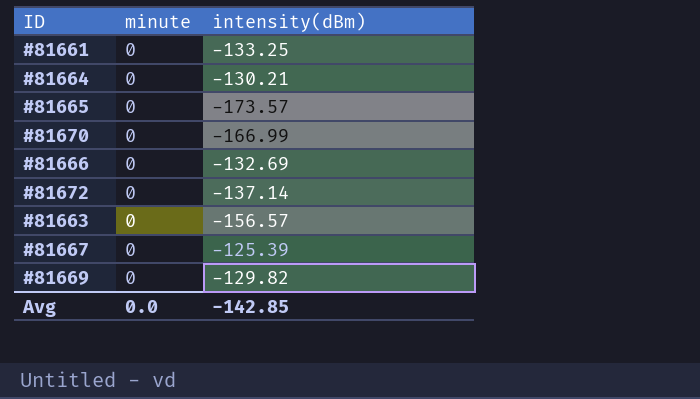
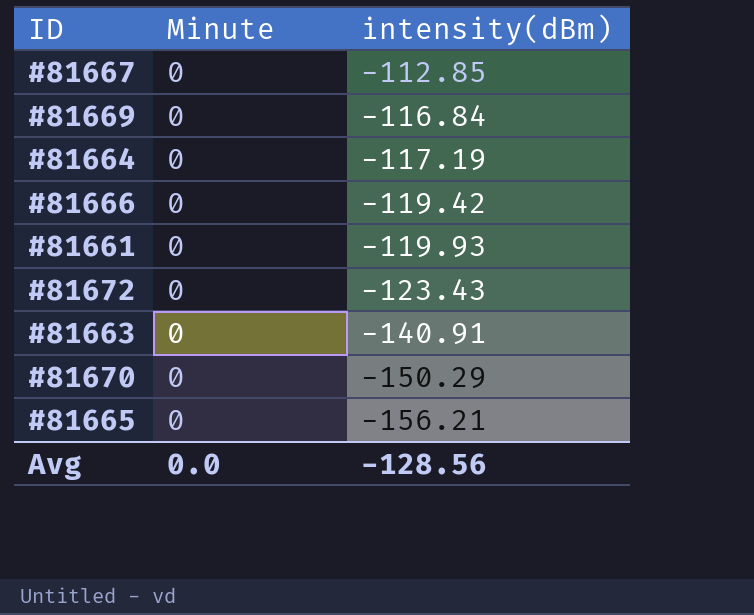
row order: none -> intensity(dBm) descending
column name: minute -> Minute
#81667 | intensity(dBm): -125.39 -> -112.85
#81669 | intensity(dBm): -129.82 -> -116.84
#81664 | intensity(dBm): -130.21 -> -117.19
#81666 | intensity(dBm): -132.69 -> -119.42
#81661 | intensity(dBm): -133.25 -> -119.93
#81672 | intensity(dBm): -137.14 -> -123.43
#81663 | intensity(dBm): -156.57 -> -140.91
#81670 | intensity(dBm): -166.99 -> -150.29
#81665 | intensity(dBm): -173.57 -> -156.21
Avg | intensity(dBm): -142.85 -> -128.56

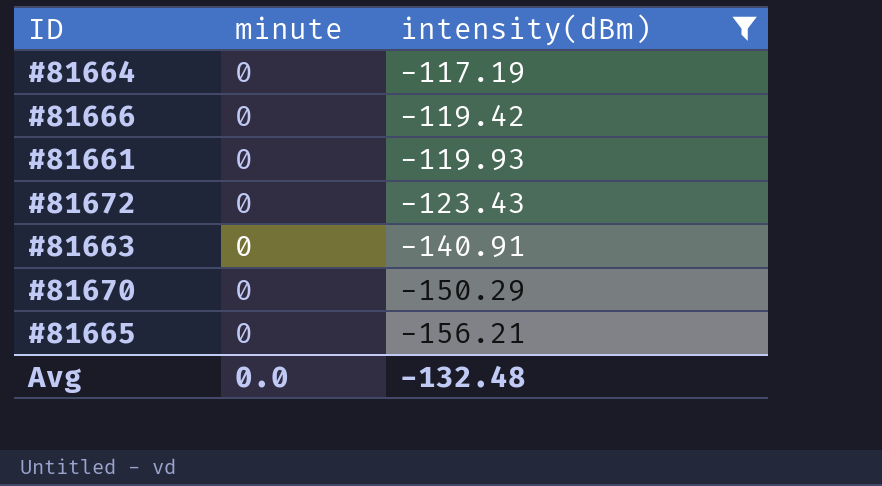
filter: none -> intensity(dBm) <= -117.19
column name: Minute -> minute
Avg | intensity(dBm): -128.56 -> -132.48

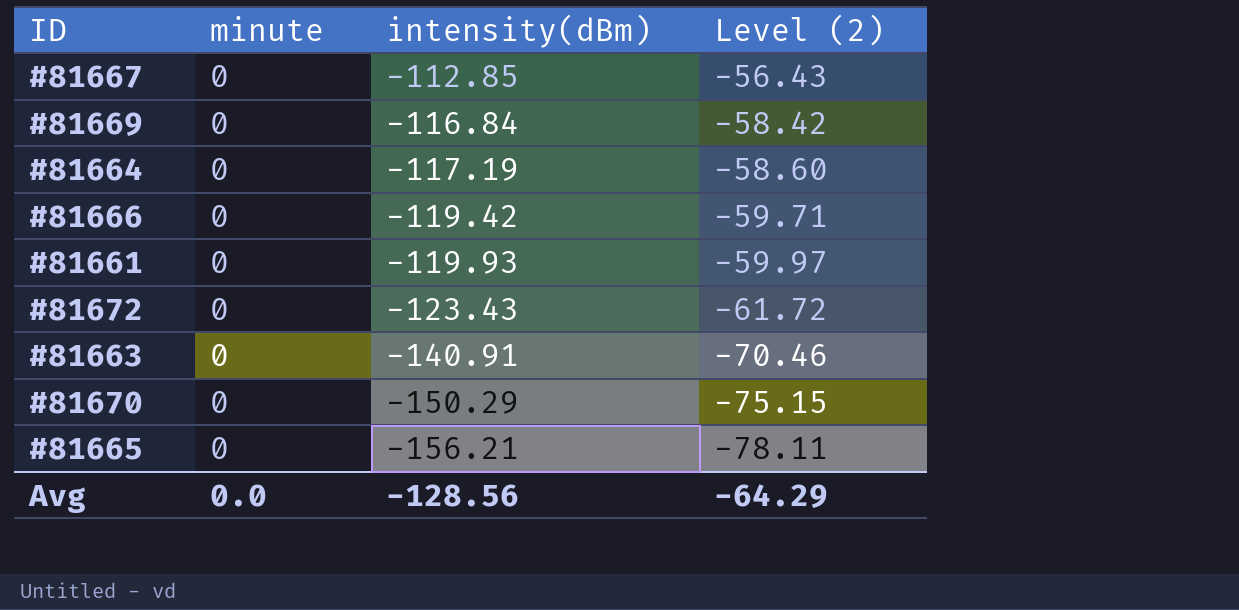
filter: intensity(dBm) <= -117.19 -> none
column Level (2) | formula: none -> [intensity(dBm)] * 0.5
Avg | intensity(dBm): -132.48 -> -128.56

